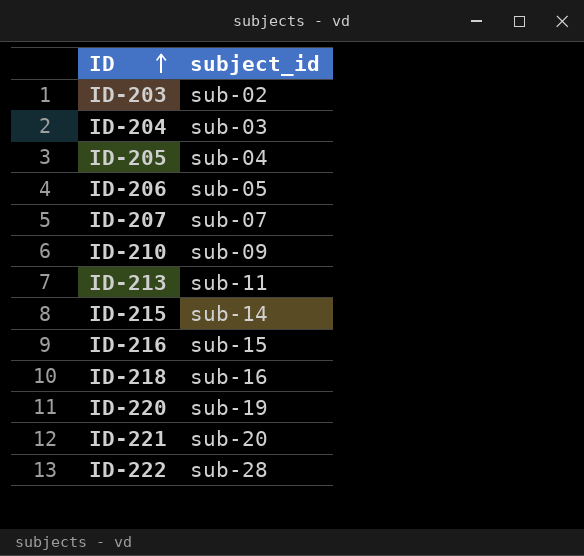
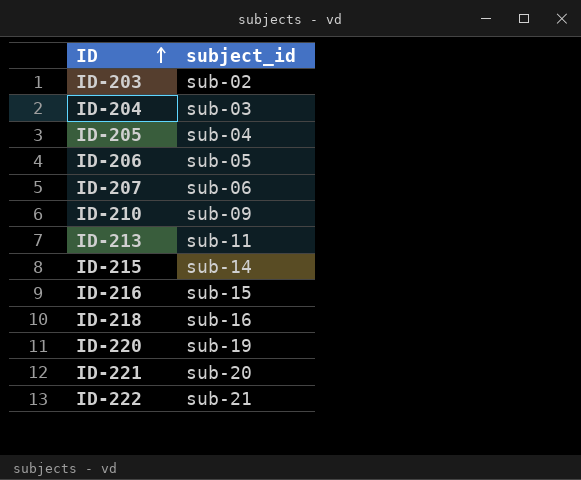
ID-207 | subject_id: sub-07 -> sub-06
ID-222 | subject_id: sub-28 -> sub-21

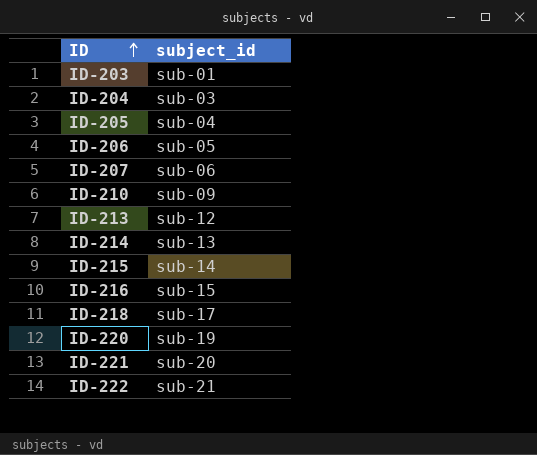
ID-203 | subject_id: sub-02 -> sub-01
ID-213 | subject_id: sub-11 -> sub-12
row ID-214: none -> sub-13
ID-218 | subject_id: sub-16 -> sub-17

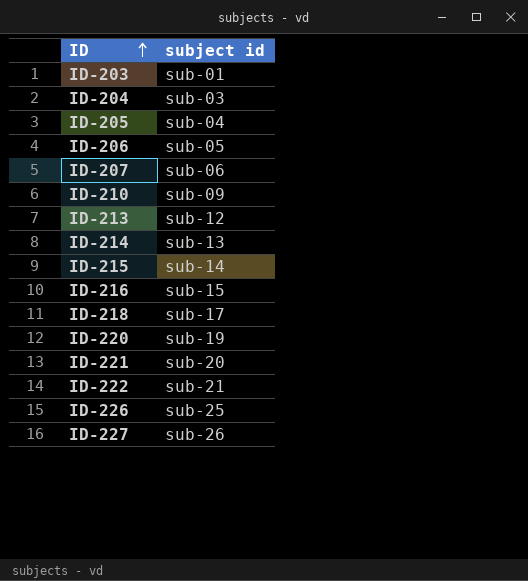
column name: subject_id -> subject id
row ID-226: none -> sub-25
row ID-227: none -> sub-26

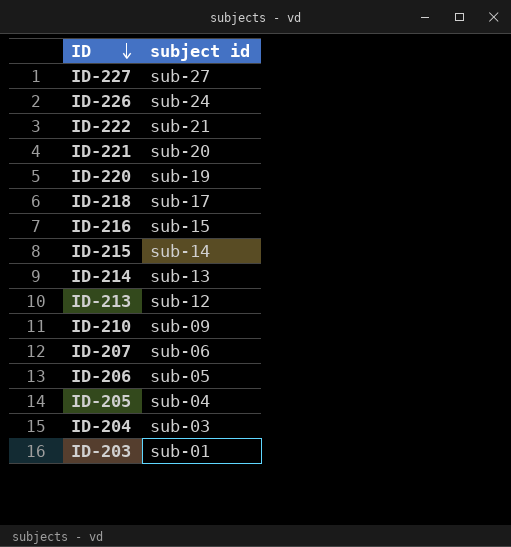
row order: ID ascending -> ID descending
ID-227 | subject id: sub-26 -> sub-27
ID-226 | subject id: sub-25 -> sub-24

